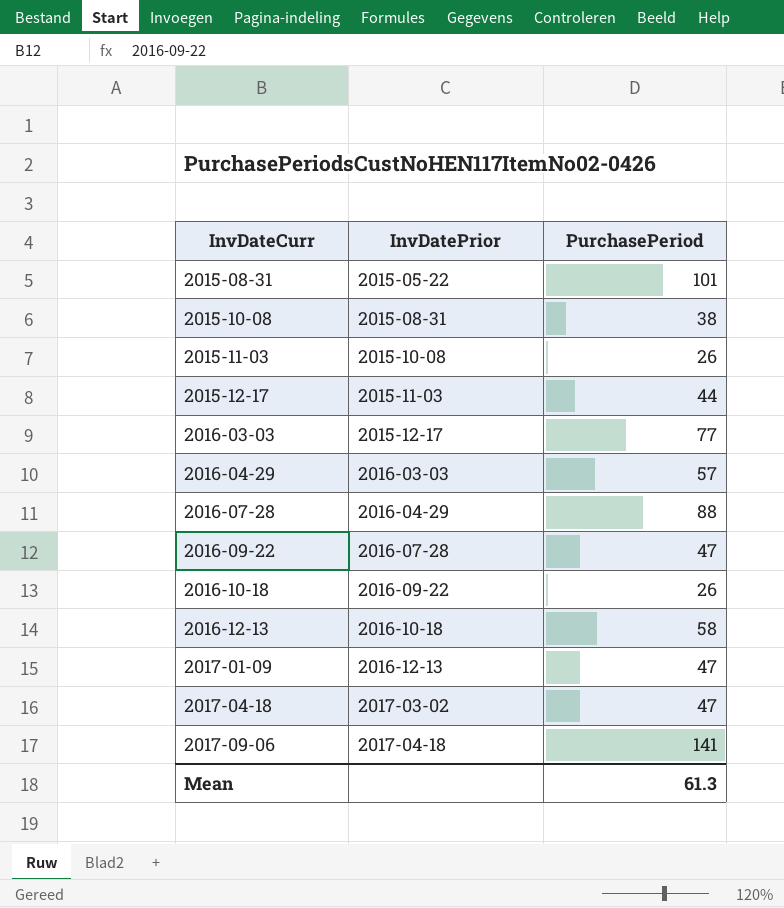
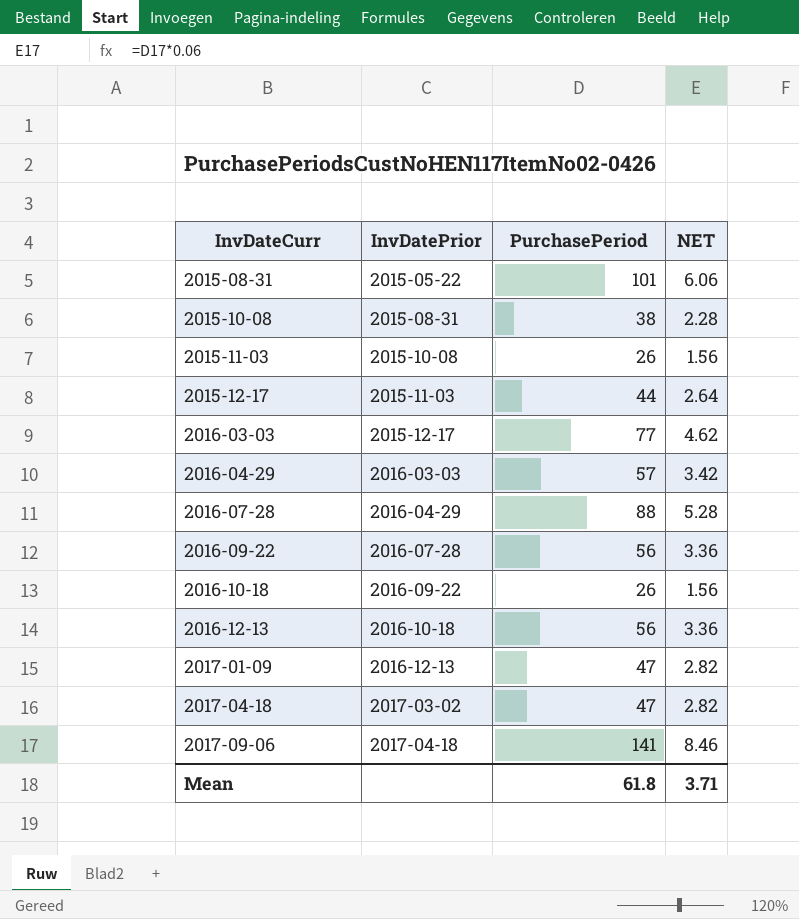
column NET | formula: none -> [PurchasePeriod] * 0.06
2016-09-22 | PurchasePeriod: 47 -> 56
2016-12-13 | PurchasePeriod: 58 -> 56
Mean | PurchasePeriod: 61.3 -> 61.8

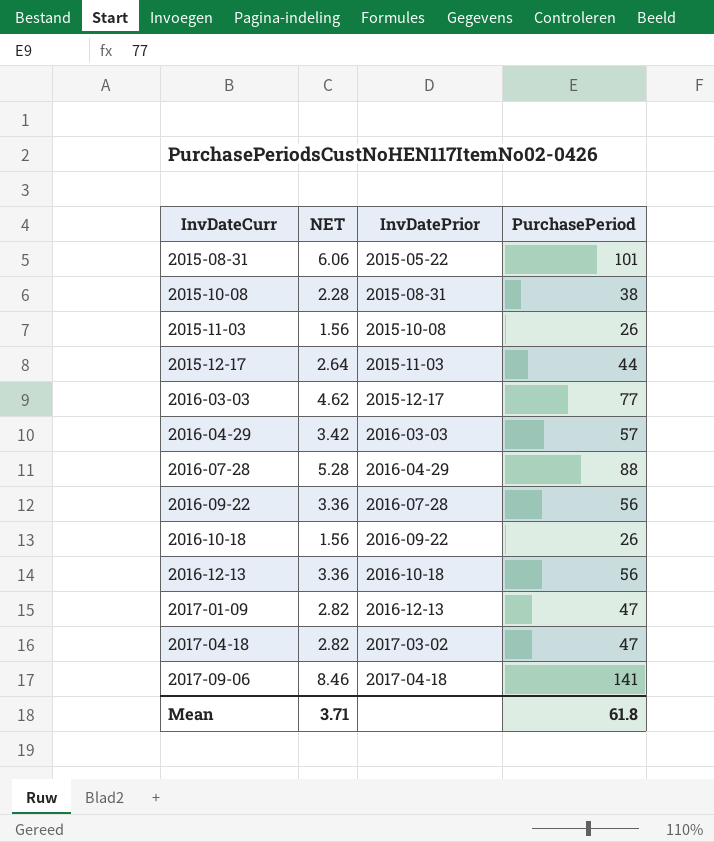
column NET | position: 4 -> 2

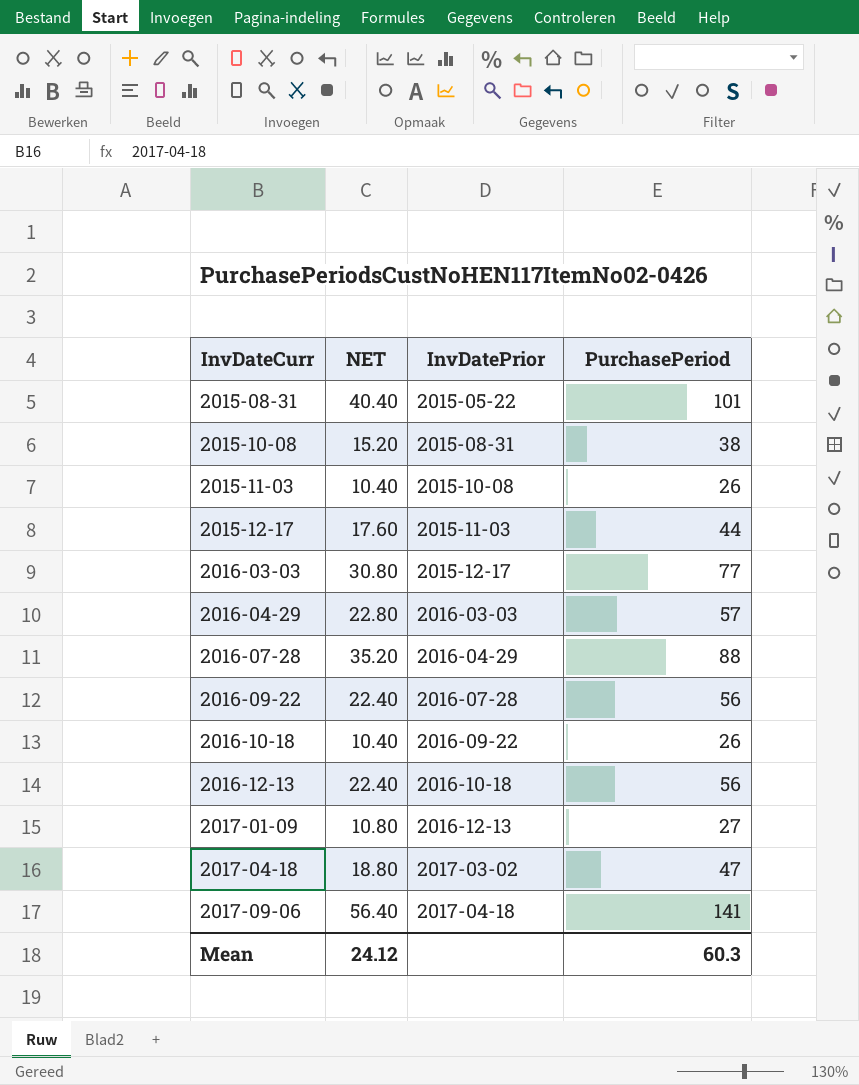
column NET | formula: [PurchasePeriod] * 0.06 -> [PurchasePeriod] * 0.4
2017-01-09 | PurchasePeriod: 47 -> 27
Mean | NET: 3.71 -> 24.12
Mean | PurchasePeriod: 61.8 -> 60.3

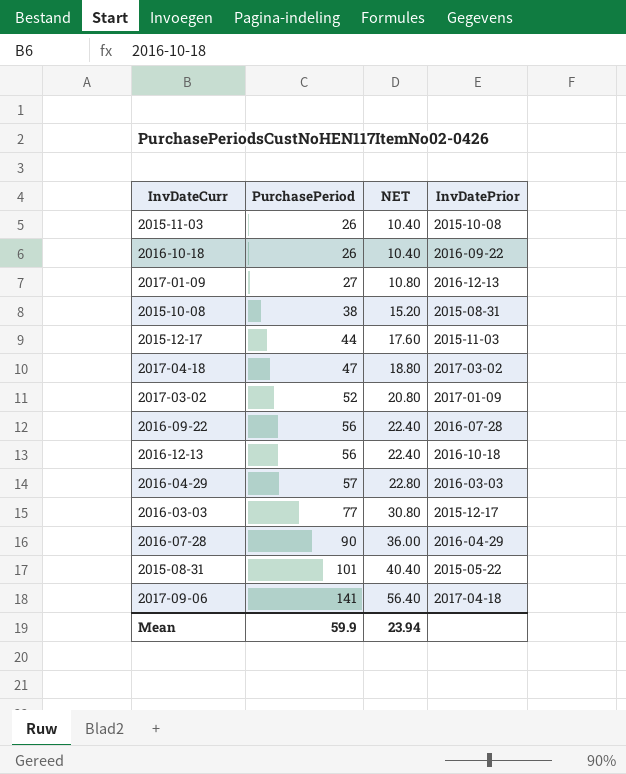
row order: InvDateCurr ascending -> PurchasePeriod ascending
column PurchasePeriod | position: 4 -> 2
row 2017-03-02: none -> 52 | 20.80 | 2017-01-09
2016-07-28 | PurchasePeriod: 88 -> 90
2016-07-28 | NET: 35.20 -> 36.00
Mean | PurchasePeriod: 60.3 -> 59.9
Mean | NET: 24.12 -> 23.94

